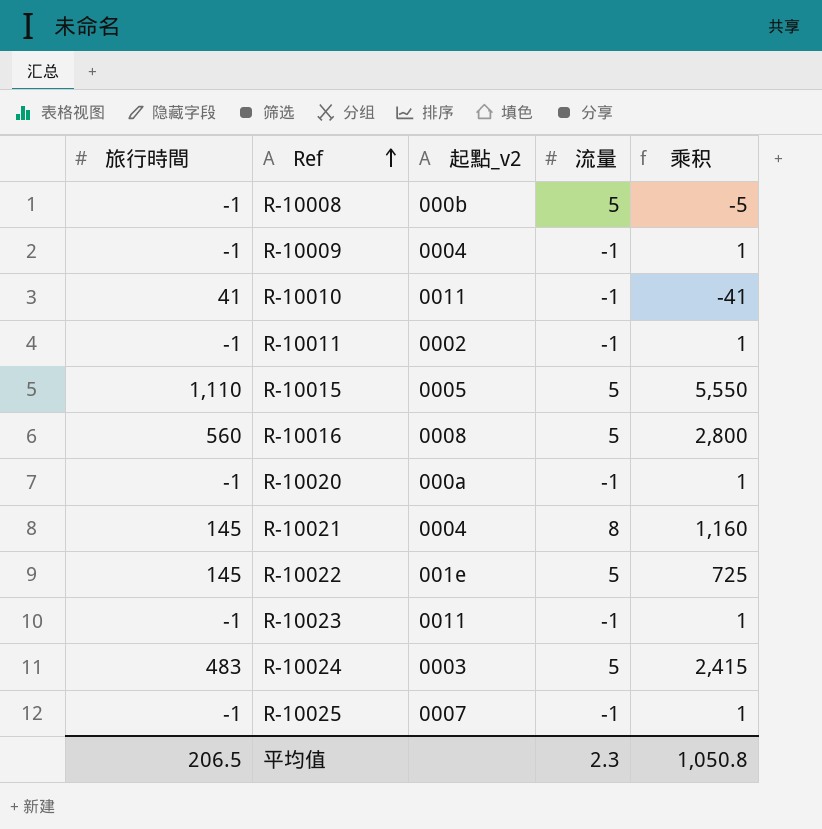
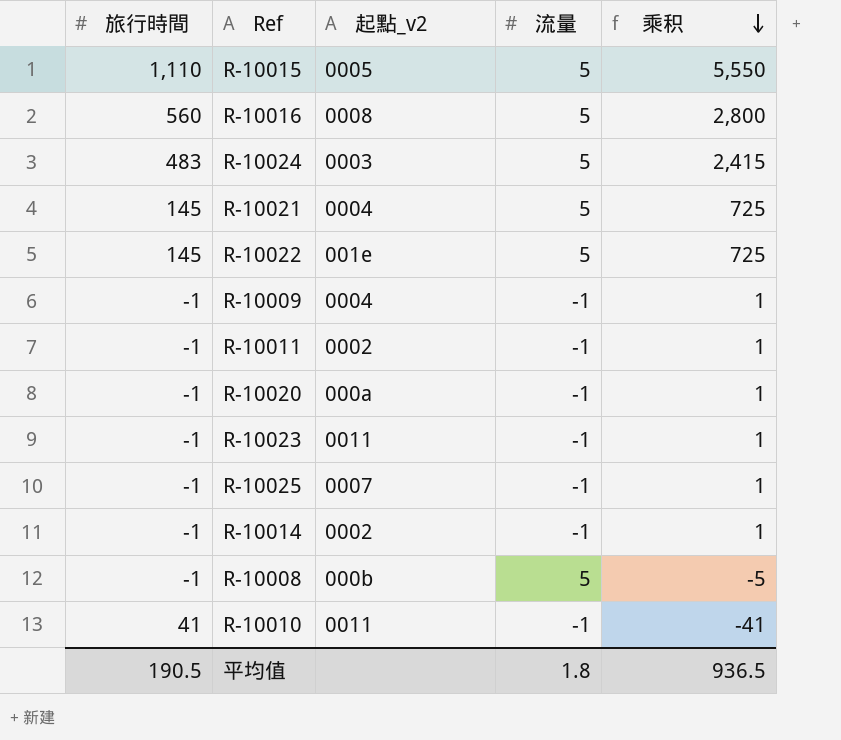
row order: Ref ascending -> 乘积 descending
R-10021 | 流量: 8 -> 5
R-10021 | 乘积: 1,160 -> 725
row R-10014: none -> -1 | 0002 | -1 | 1
平均值 | 旅行時間: 206.5 -> 190.5
平均值 | 流量: 2.3 -> 1.8
平均值 | 乘积: 1,050.8 -> 936.5

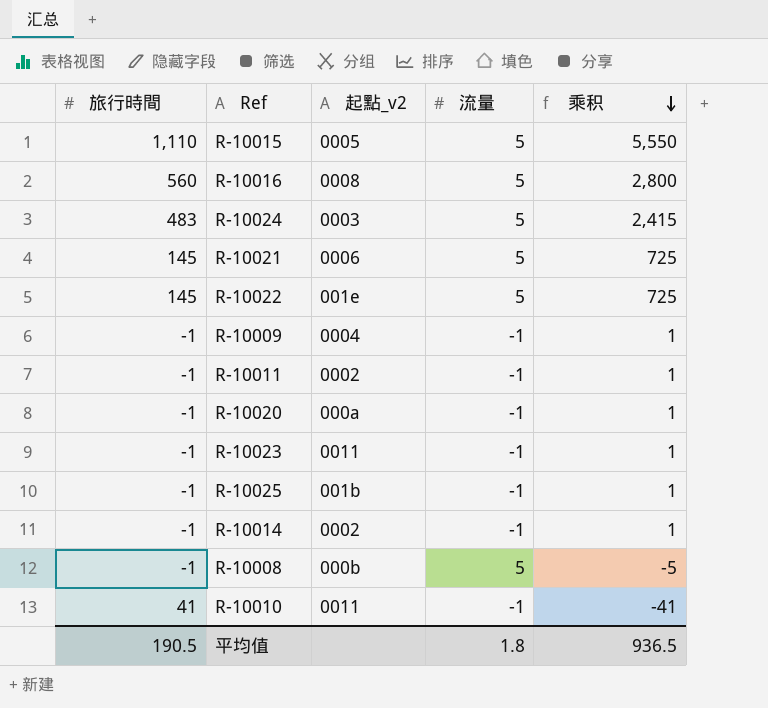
R-10021 | 起點_v2: 0004 -> 0006
R-10025 | 起點_v2: 0007 -> 001b

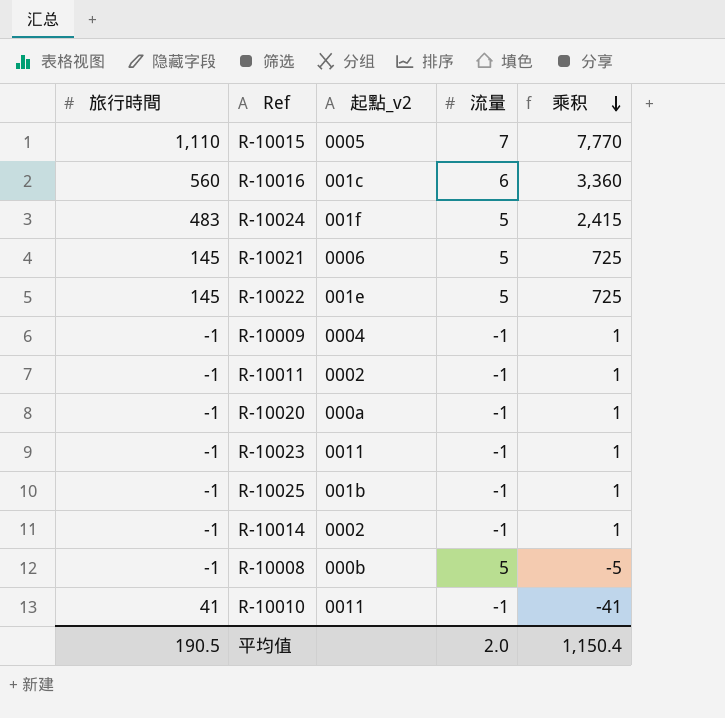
R-10015 | 流量: 5 -> 7
R-10015 | 乘积: 5,550 -> 7,770
R-10016 | 起點_v2: 0008 -> 001c
R-10016 | 流量: 5 -> 6
R-10016 | 乘积: 2,800 -> 3,360
R-10024 | 起點_v2: 0003 -> 001f
平均值 | 流量: 1.8 -> 2.0
平均值 | 乘积: 936.5 -> 1,150.4

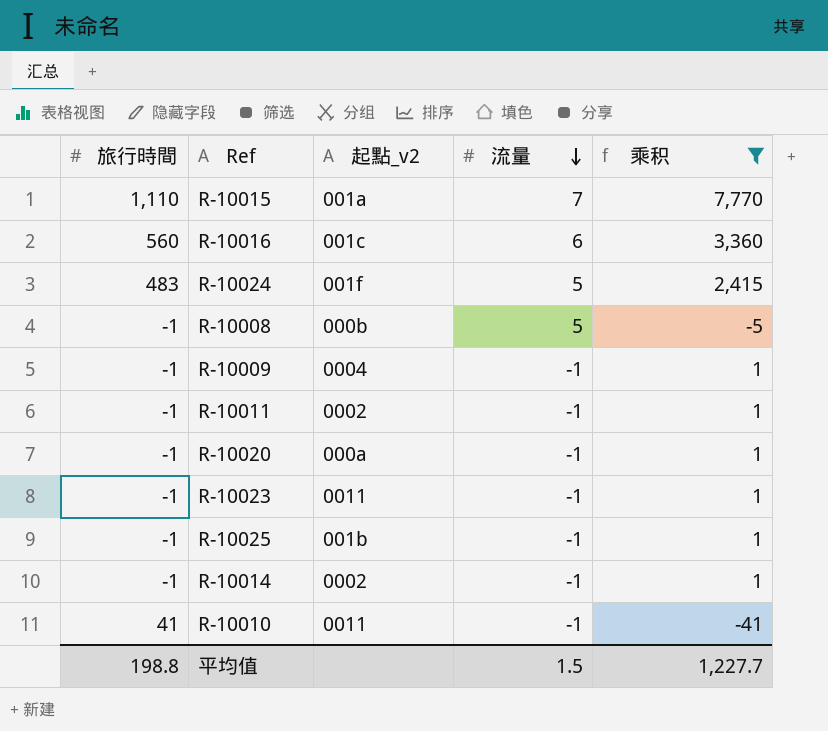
filter: none -> 乘积 != 725
row order: 乘积 descending -> 流量 descending
R-10015 | 起點_v2: 0005 -> 001a
平均值 | 旅行時間: 190.5 -> 198.8
平均值 | 流量: 2.0 -> 1.5
平均值 | 乘积: 1,150.4 -> 1,227.7

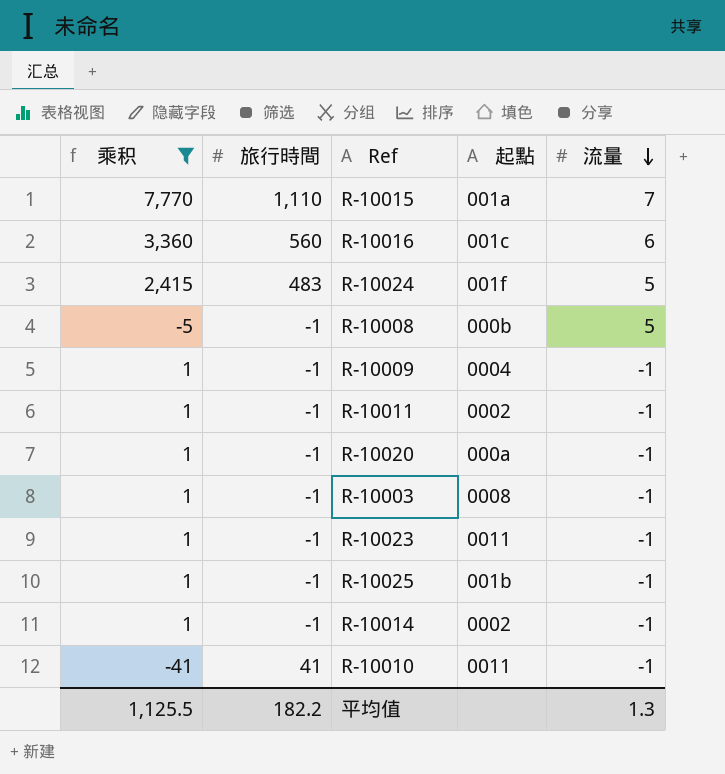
column 乘积 | position: 5 -> 1
column name: 起點_v2 -> 起點
row R-10003: none -> 1 | -1 | 0008 | -1
平均值 | 乘积: 1,227.7 -> 1,125.5
平均值 | 旅行時間: 198.8 -> 182.2
平均值 | 流量: 1.5 -> 1.3

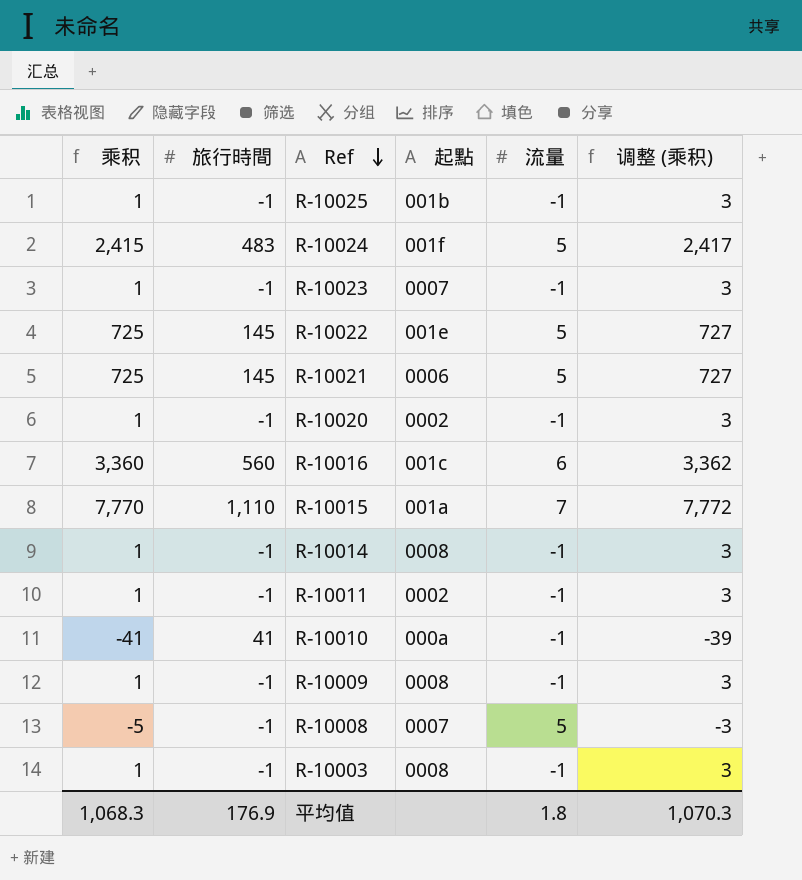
filter: 乘积 != 725 -> none
row order: 流量 descending -> Ref descending
column 调整 (乘积) | formula: none -> [乘积] + 2
R-10023 | 起點: 0011 -> 0007
R-10020 | 起點: 000a -> 0002
R-10014 | 起點: 0002 -> 0008
R-10010 | 起點: 0011 -> 000a
R-10009 | 起點: 0004 -> 0008
R-10008 | 起點: 000b -> 0007
平均值 | 乘积: 1,125.5 -> 1,068.3
平均值 | 旅行時間: 182.2 -> 176.9
平均值 | 流量: 1.3 -> 1.8

